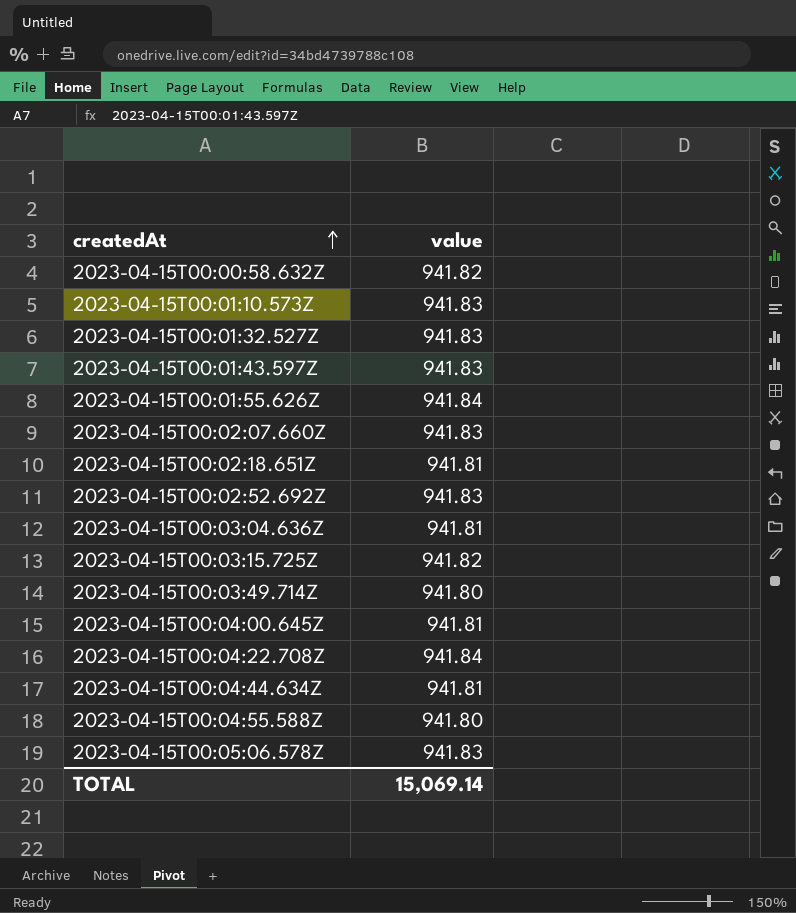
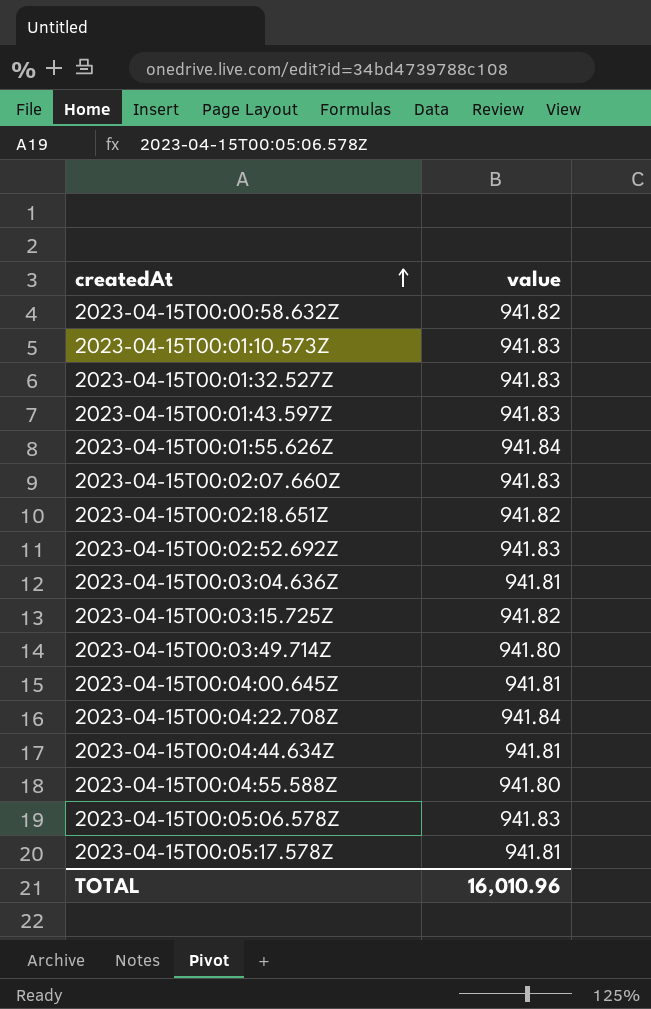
2023-04-15T00:02:18.651Z | value: 941.81 -> 941.82
row 2023-04-15T00:05:17.578Z: none -> 941.81
TOTAL | value: 15,069.14 -> 16,010.96

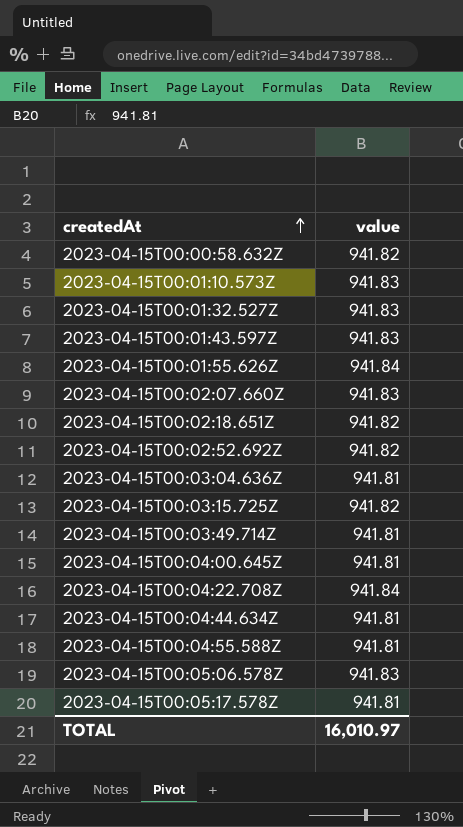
2023-04-15T00:02:52.692Z | value: 941.83 -> 941.82
2023-04-15T00:03:49.714Z | value: 941.80 -> 941.81
2023-04-15T00:04:55.588Z | value: 941.80 -> 941.81
TOTAL | value: 16,010.96 -> 16,010.97

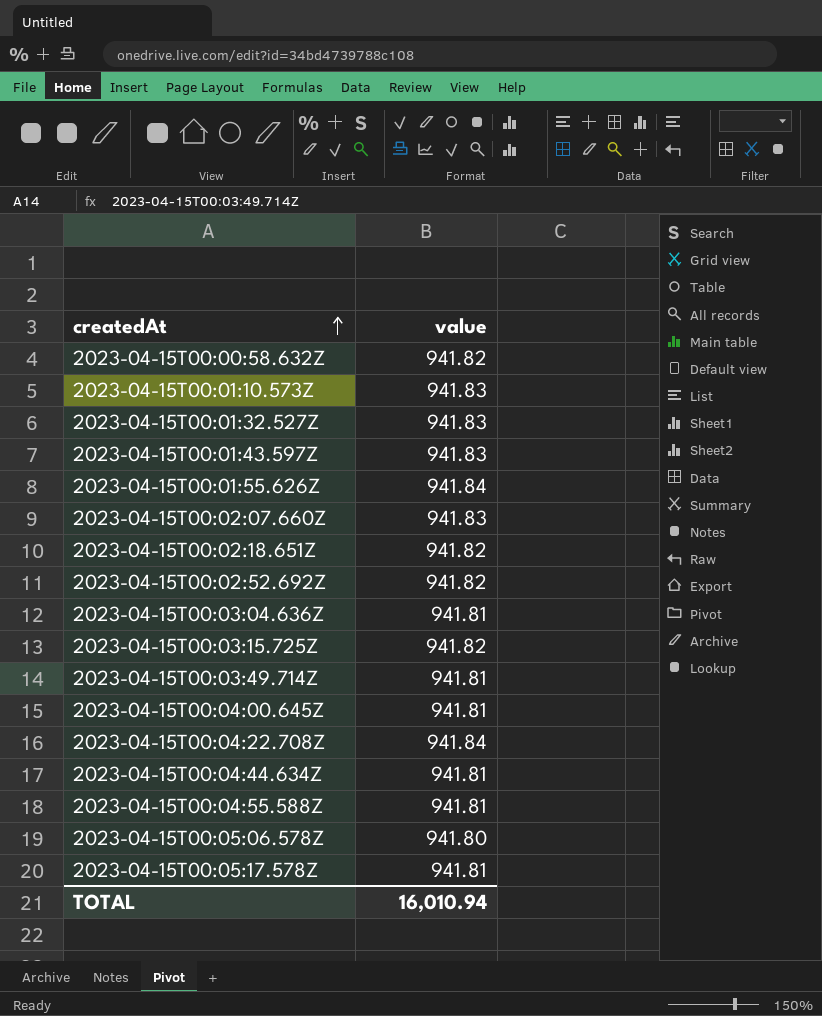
2023-04-15T00:05:06.578Z | value: 941.83 -> 941.80
TOTAL | value: 16,010.97 -> 16,010.94

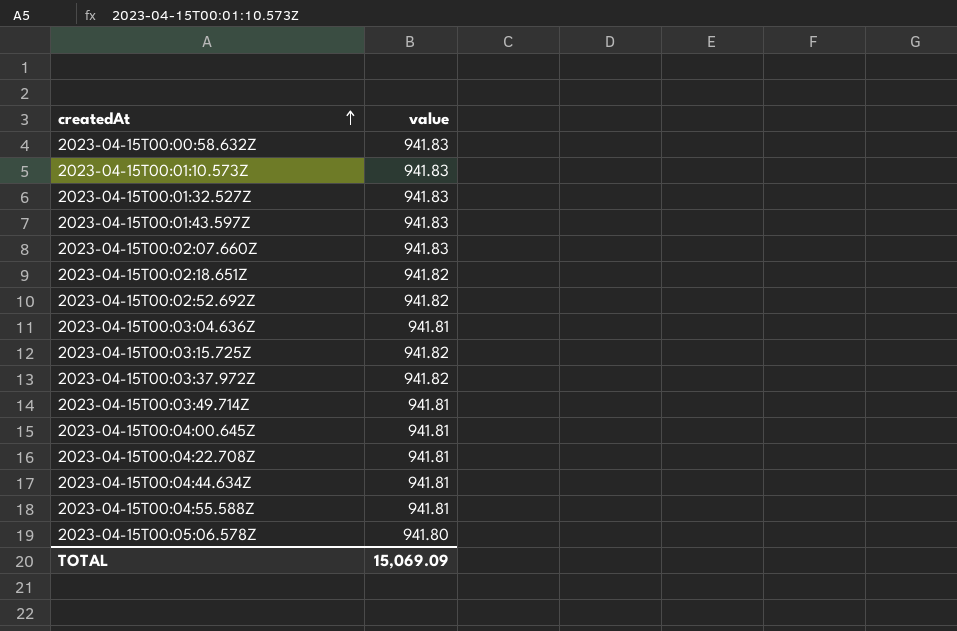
row 2023-04-15T00:01:55.626Z: 941.84 -> none
row 2023-04-15T00:05:17.578Z: 941.81 -> none
2023-04-15T00:00:58.632Z | value: 941.82 -> 941.83
row 2023-04-15T00:03:37.972Z: none -> 941.82
2023-04-15T00:04:22.708Z | value: 941.84 -> 941.81
TOTAL | value: 16,010.94 -> 15,069.09

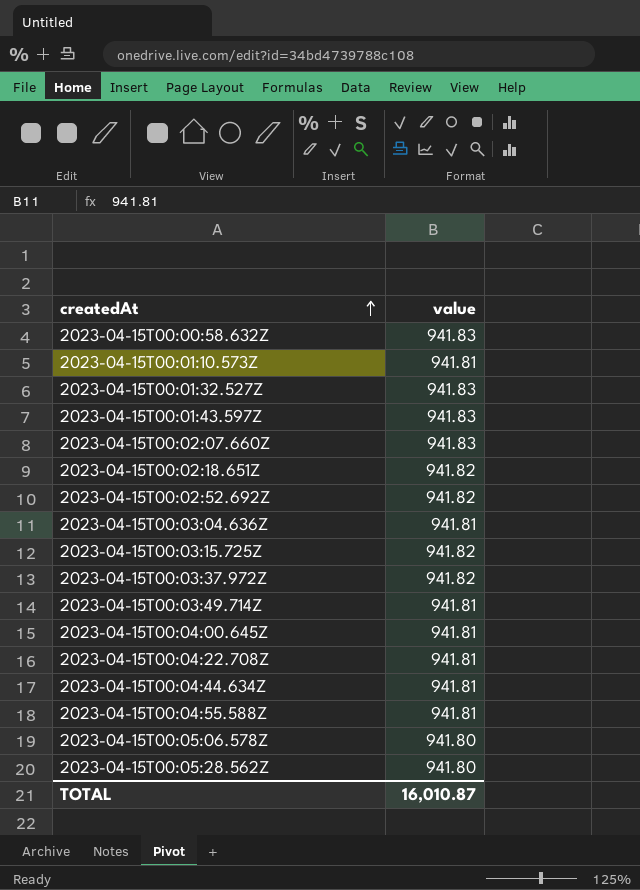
2023-04-15T00:01:10.573Z | value: 941.83 -> 941.81
row 2023-04-15T00:05:28.562Z: none -> 941.80
TOTAL | value: 15,069.09 -> 16,010.87

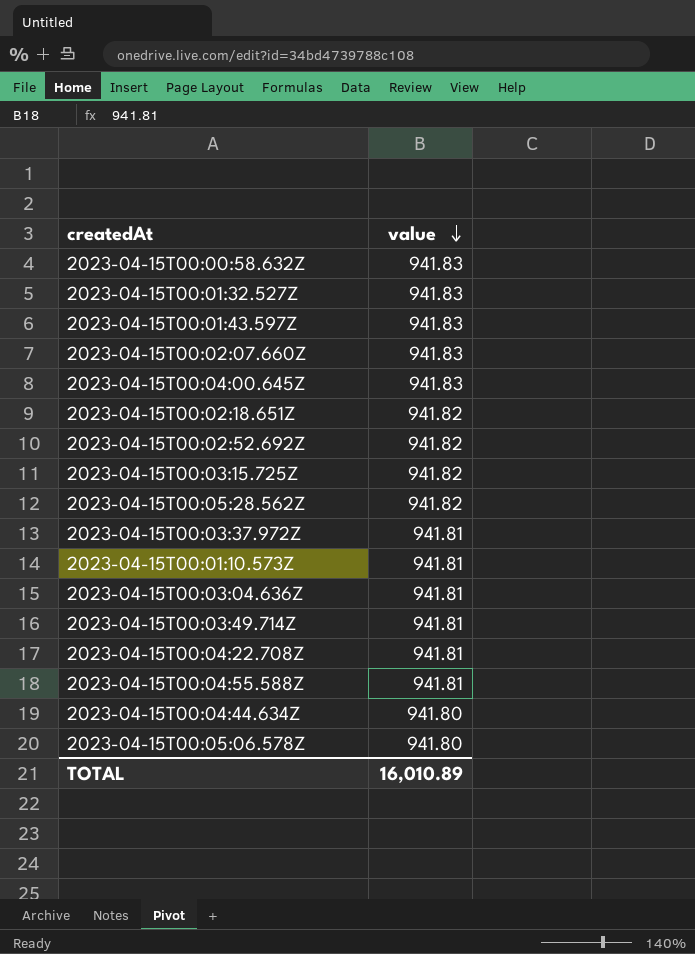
row order: createdAt ascending -> value descending
2023-04-15T00:04:00.645Z | value: 941.81 -> 941.83
2023-04-15T00:05:28.562Z | value: 941.80 -> 941.82
2023-04-15T00:03:37.972Z | value: 941.82 -> 941.81
2023-04-15T00:04:44.634Z | value: 941.81 -> 941.80
TOTAL | value: 16,010.87 -> 16,010.89

